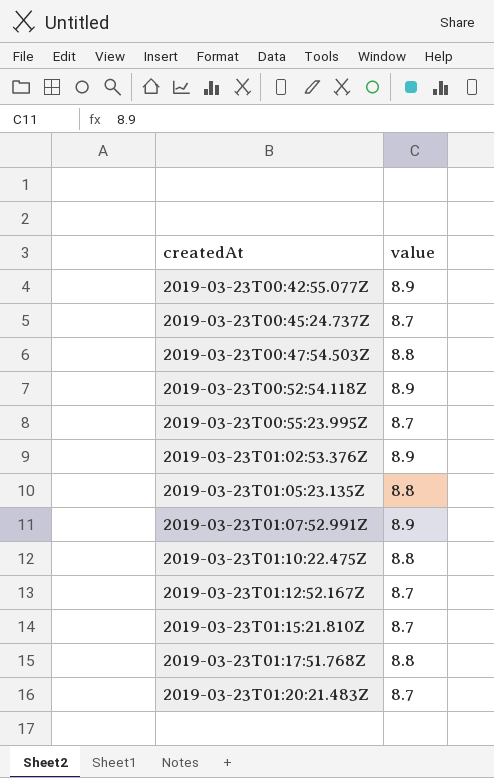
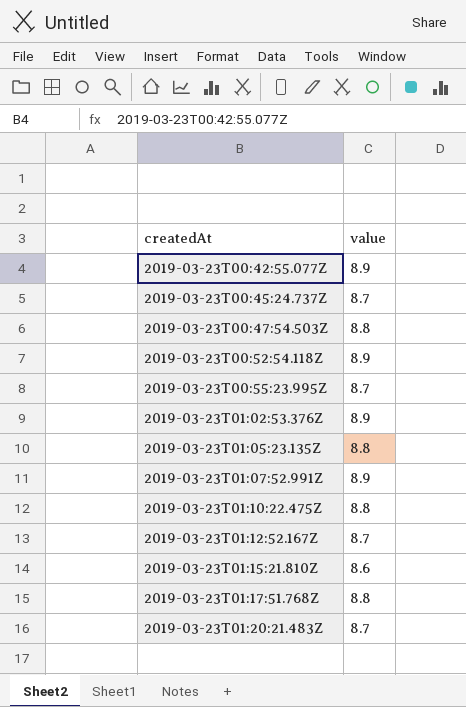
2019-03-23T01:15:21.810Z | value: 8.7 -> 8.6

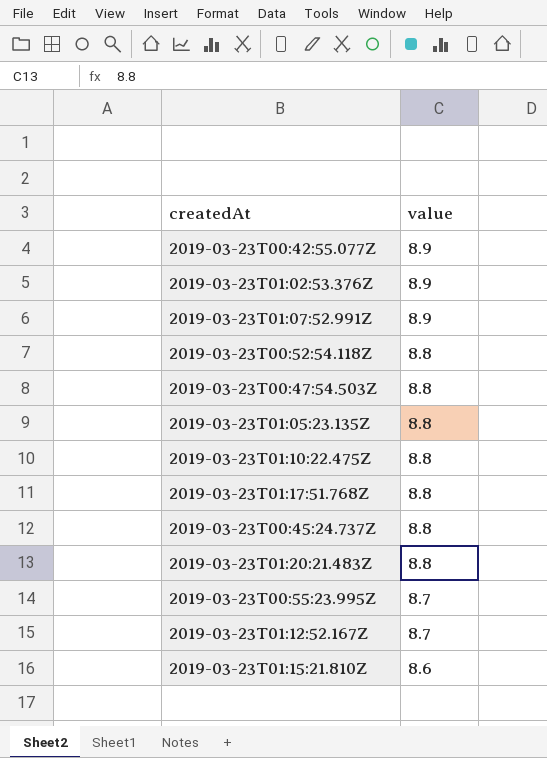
row order: createdAt ascending -> value descending
2019-03-23T00:52:54.118Z | value: 8.9 -> 8.8
2019-03-23T00:45:24.737Z | value: 8.7 -> 8.8
2019-03-23T01:20:21.483Z | value: 8.7 -> 8.8

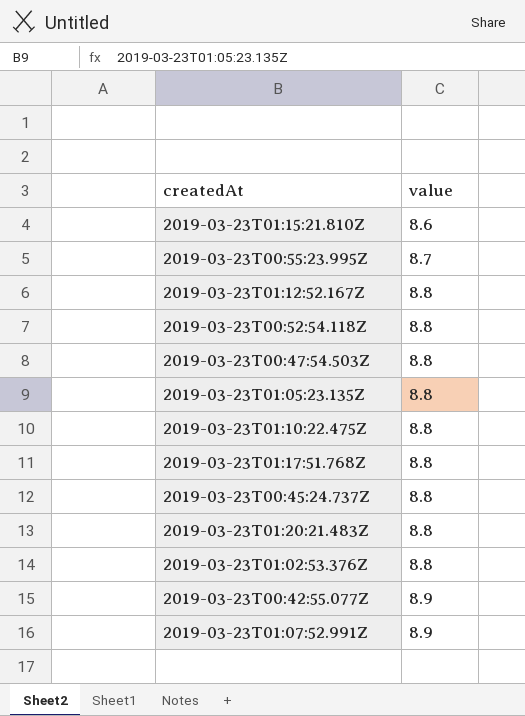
row order: value descending -> value ascending
2019-03-23T01:12:52.167Z | value: 8.7 -> 8.8
2019-03-23T01:02:53.376Z | value: 8.9 -> 8.8

